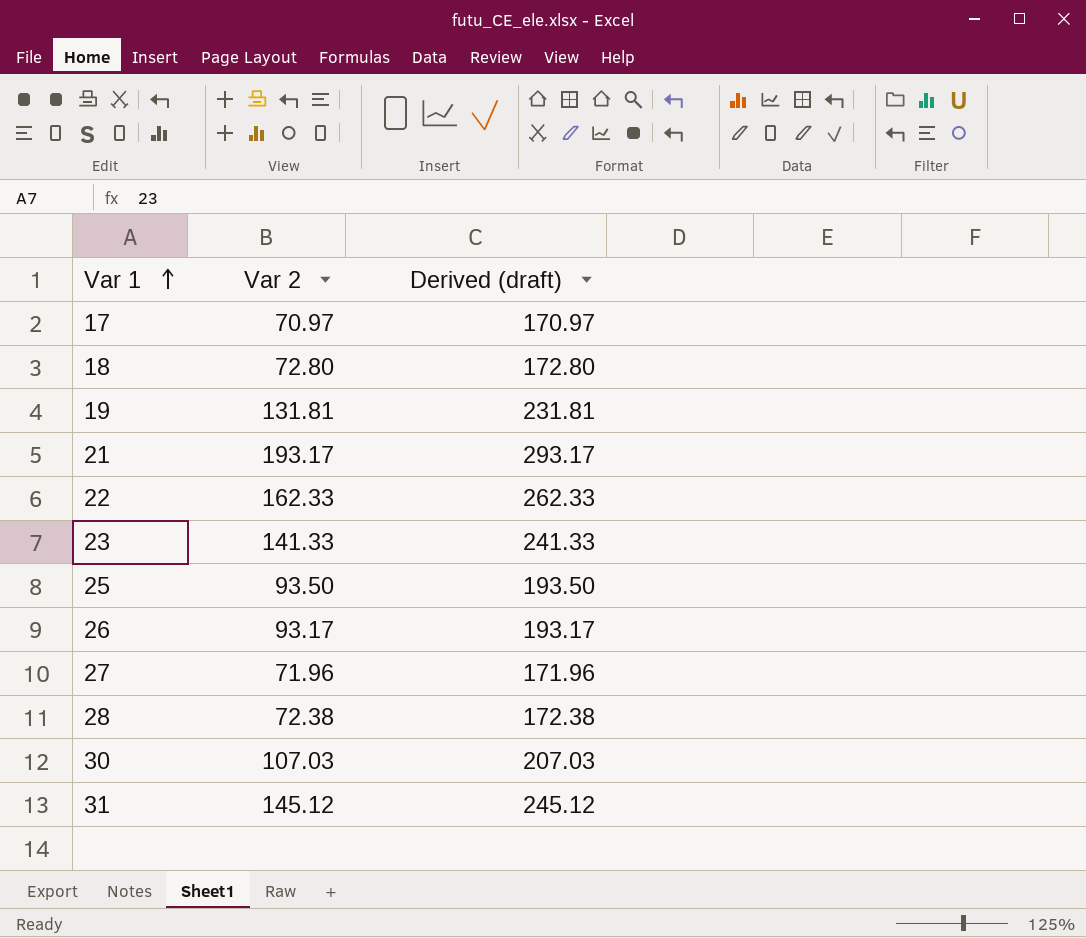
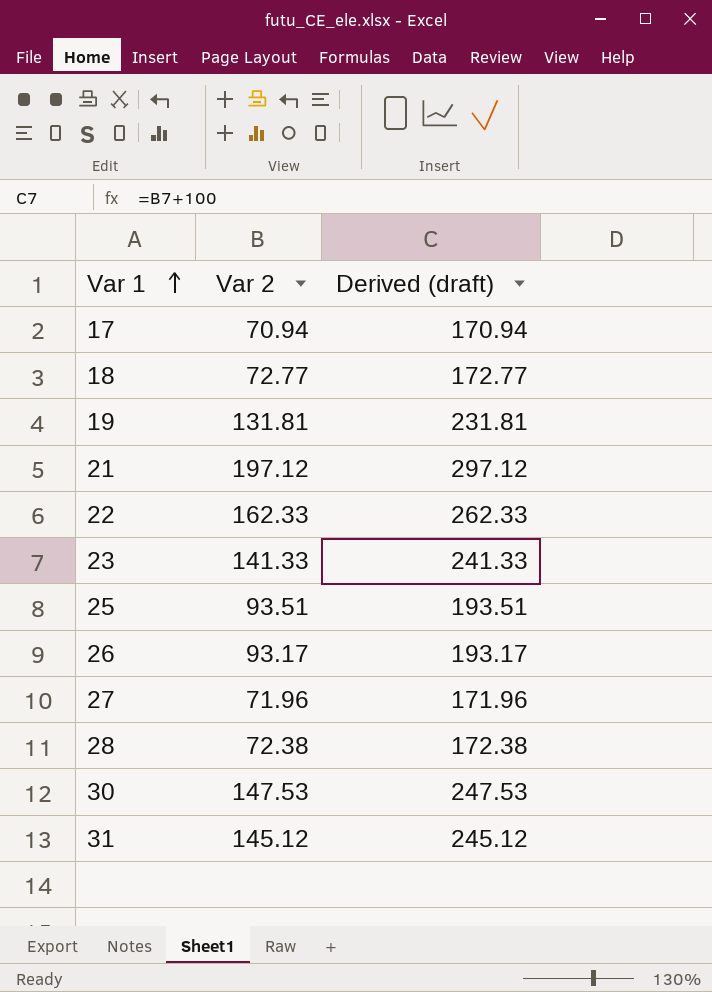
17 | Var 2: 70.97 -> 70.94
17 | Derived (draft): 170.97 -> 170.94
18 | Var 2: 72.80 -> 72.77
18 | Derived (draft): 172.80 -> 172.77
21 | Var 2: 193.17 -> 197.12
21 | Derived (draft): 293.17 -> 297.12
25 | Var 2: 93.50 -> 93.51
25 | Derived (draft): 193.50 -> 193.51
30 | Var 2: 107.03 -> 147.53
30 | Derived (draft): 207.03 -> 247.53

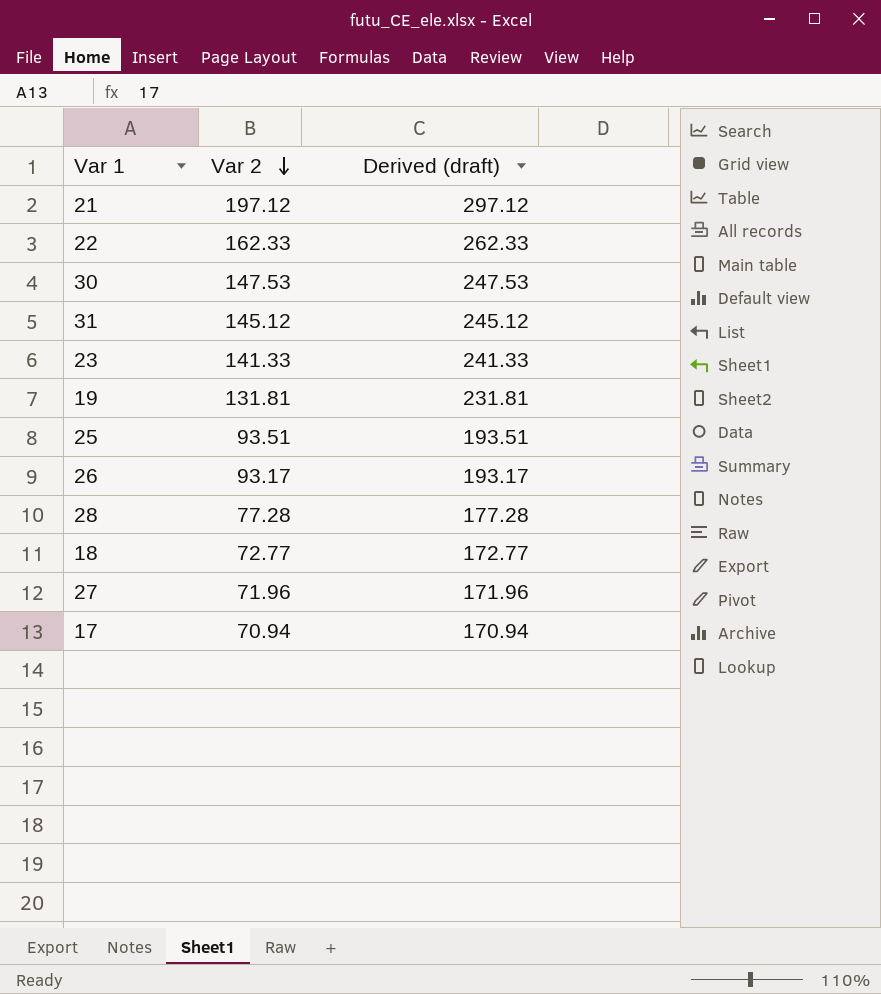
row order: Var 1 ascending -> Var 2 descending
28 | Var 2: 72.38 -> 77.28
28 | Derived (draft): 172.38 -> 177.28

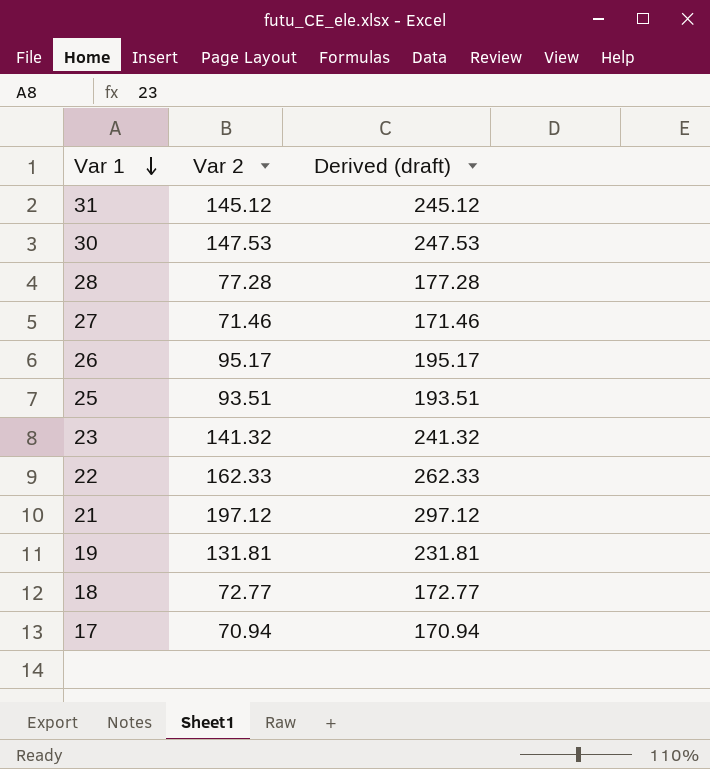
row order: Var 2 descending -> Var 1 descending
27 | Var 2: 71.96 -> 71.46
27 | Derived (draft): 171.96 -> 171.46
26 | Var 2: 93.17 -> 95.17
26 | Derived (draft): 193.17 -> 195.17
23 | Var 2: 141.33 -> 141.32
23 | Derived (draft): 241.33 -> 241.32

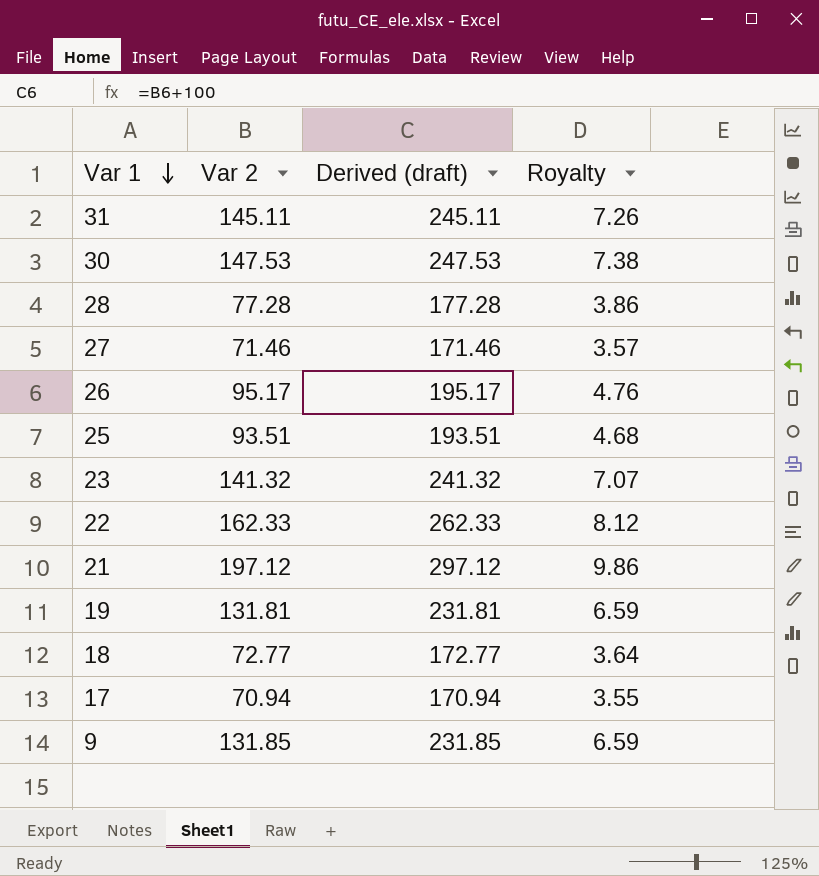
column Royalty | formula: none -> [Var 2] * 0.05
31 | Var 2: 145.12 -> 145.11
31 | Derived (draft): 245.12 -> 245.11
row 9: none -> 131.85 | 231.85 | 6.59

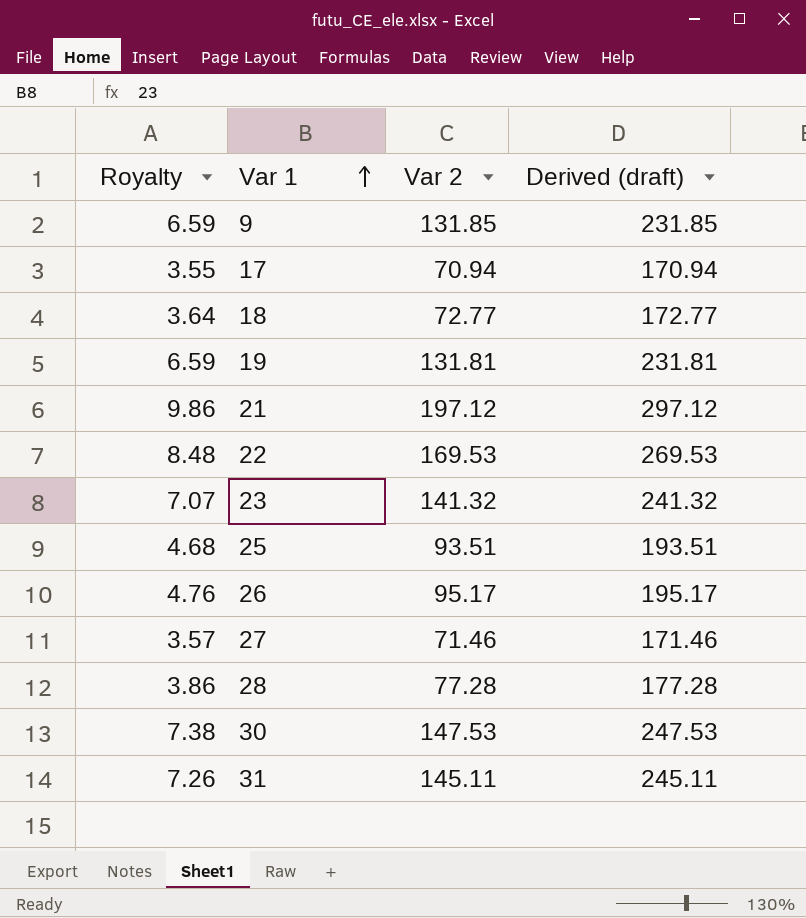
row order: Var 1 descending -> Var 1 ascending
column Royalty | position: 4 -> 1
22 | Royalty: 8.12 -> 8.48
22 | Var 2: 162.33 -> 169.53
22 | Derived (draft): 262.33 -> 269.53

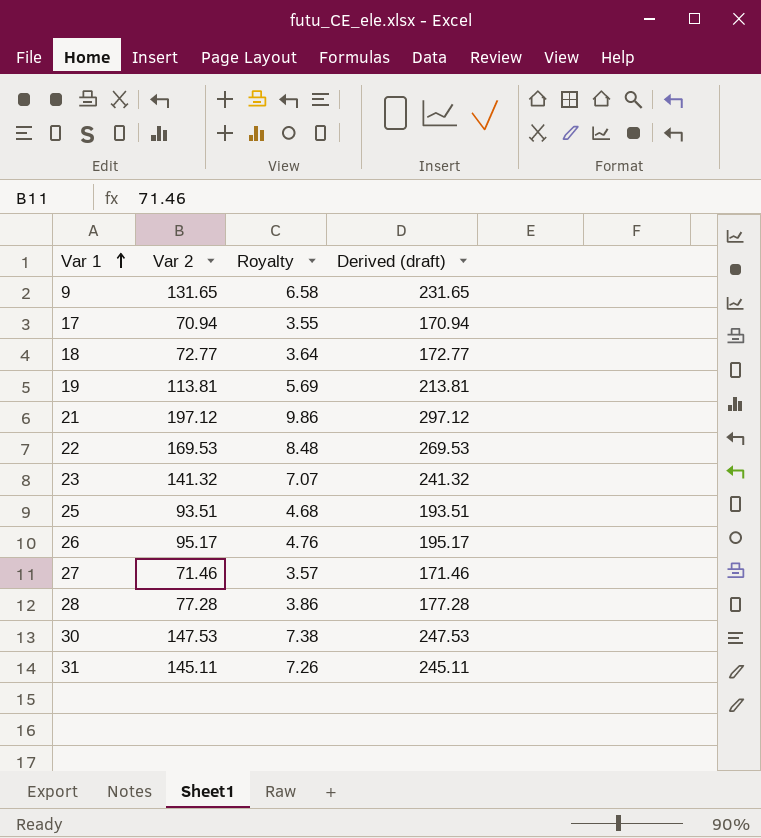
column Royalty | position: 1 -> 3
9 | Var 2: 131.85 -> 131.65
9 | Royalty: 6.59 -> 6.58
9 | Derived (draft): 231.85 -> 231.65
19 | Var 2: 131.81 -> 113.81
19 | Royalty: 6.59 -> 5.69
19 | Derived (draft): 231.81 -> 213.81

